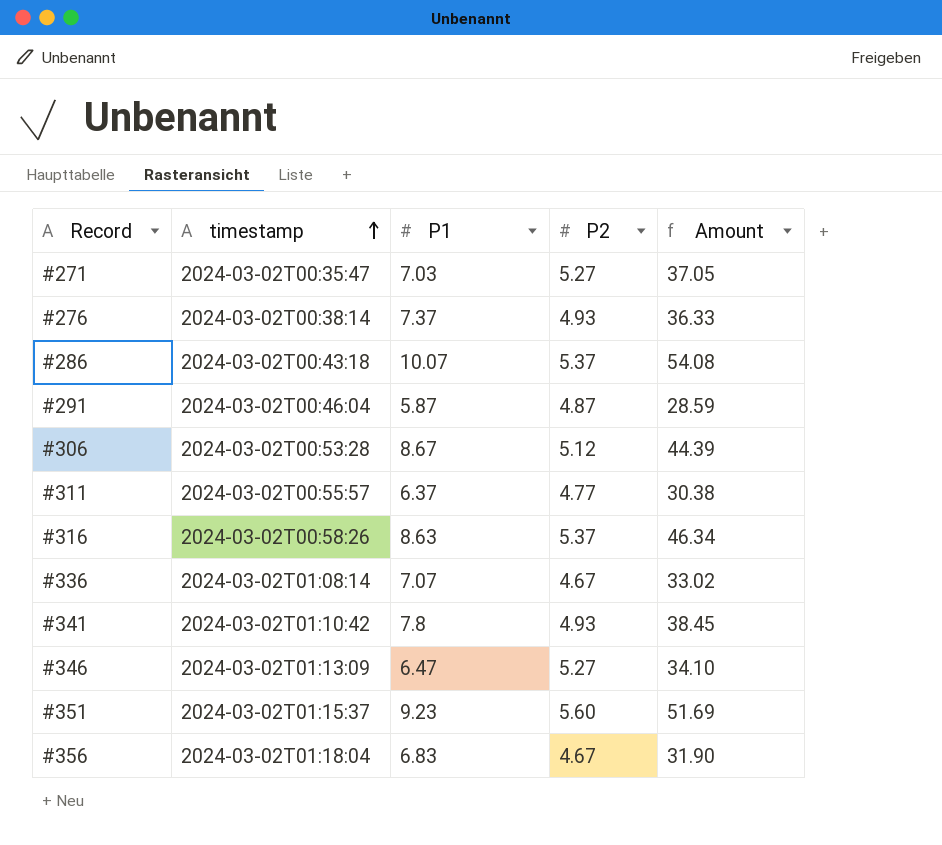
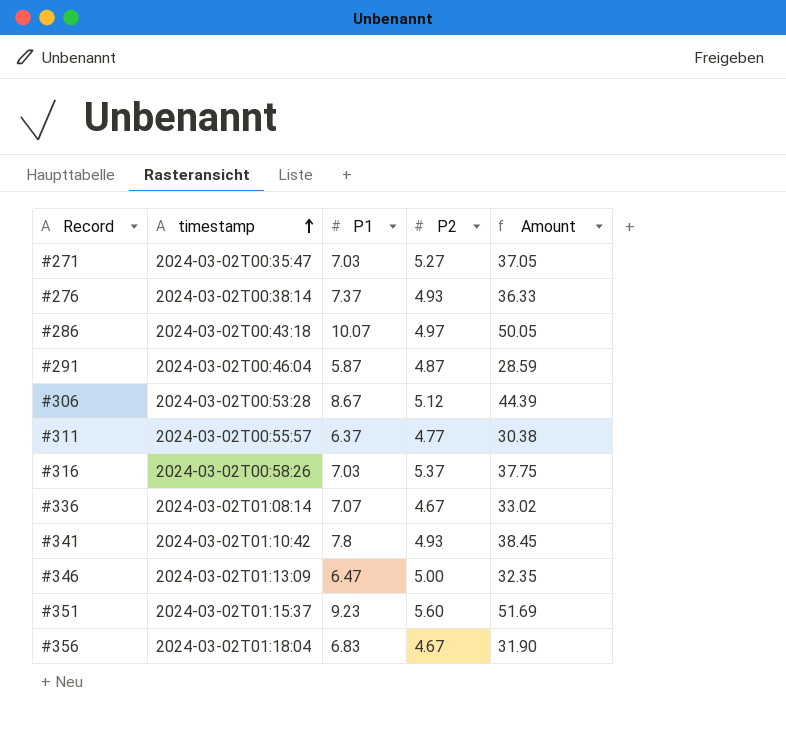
#286 | P2: 5.37 -> 4.97
#286 | Amount: 54.08 -> 50.05
#316 | P1: 8.63 -> 7.03
#316 | Amount: 46.34 -> 37.75
#346 | P2: 5.27 -> 5.00
#346 | Amount: 34.10 -> 32.35

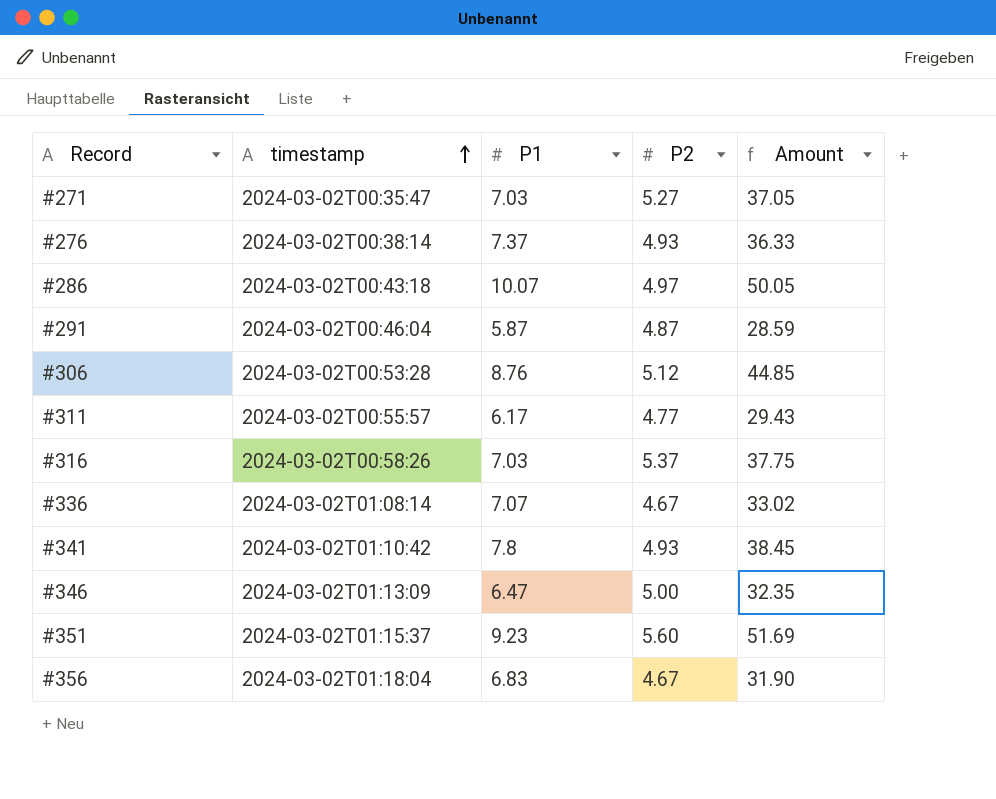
#306 | P1: 8.67 -> 8.76
#306 | Amount: 44.39 -> 44.85
#311 | P1: 6.37 -> 6.17
#311 | Amount: 30.38 -> 29.43

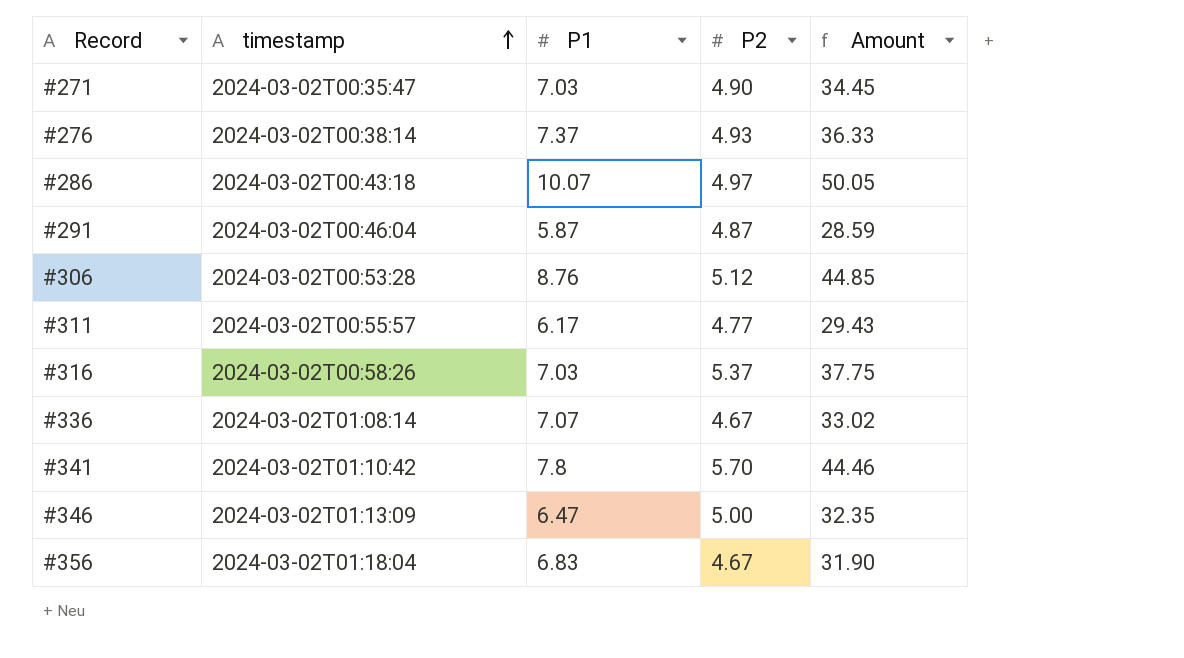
row #351: 2024-03-02T01:15:37 | 9.23 | 5.60 | 51.69 -> none
#271 | P2: 5.27 -> 4.90
#271 | Amount: 37.05 -> 34.45
#341 | P2: 4.93 -> 5.70
#341 | Amount: 38.45 -> 44.46

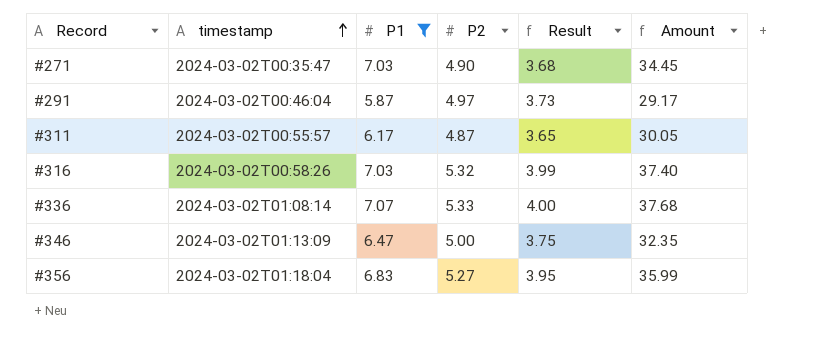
filter: none -> P1 <= 7.07
column Result | formula: none -> [P2] * 0.75
#291 | P2: 4.87 -> 4.97
#291 | Amount: 28.59 -> 29.17
#311 | P2: 4.77 -> 4.87
#311 | Amount: 29.43 -> 30.05
#316 | P2: 5.37 -> 5.32
#316 | Amount: 37.75 -> 37.40
#336 | P2: 4.67 -> 5.33
#336 | Amount: 33.02 -> 37.68
#356 | P2: 4.67 -> 5.27
#356 | Amount: 31.90 -> 35.99

